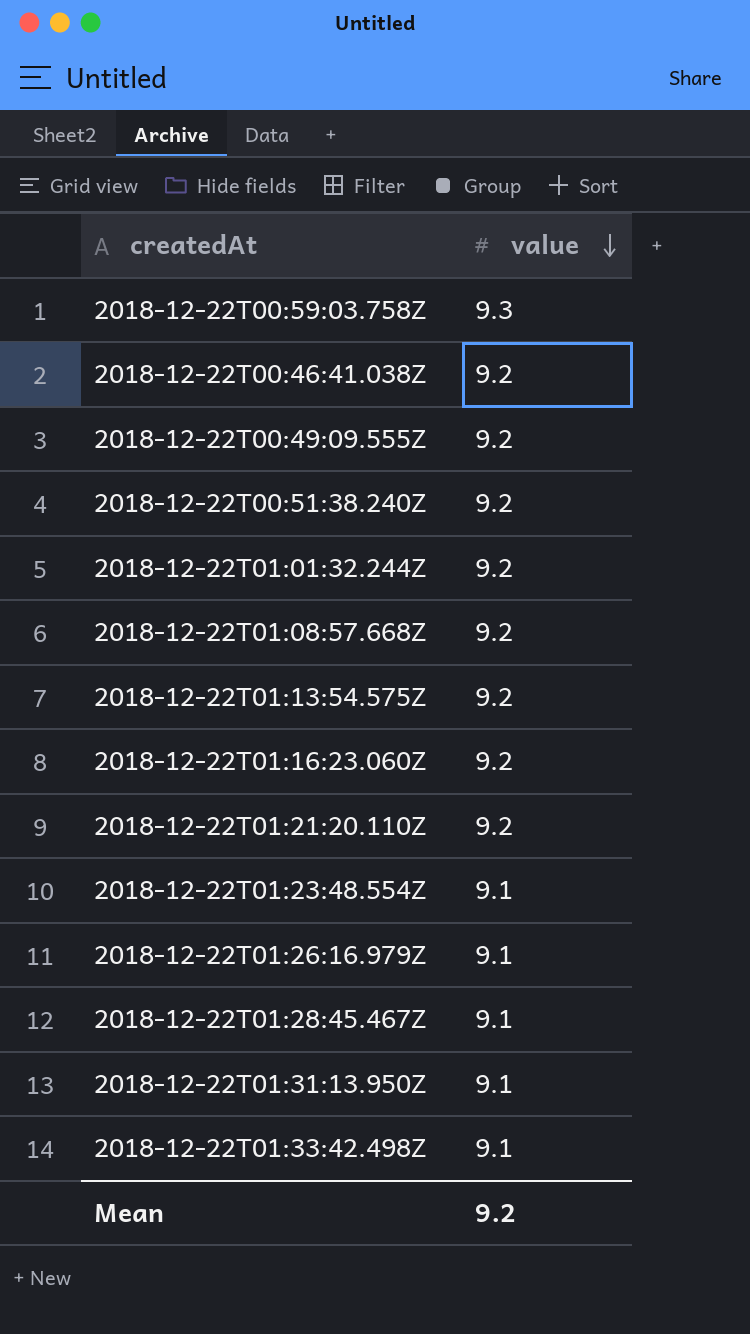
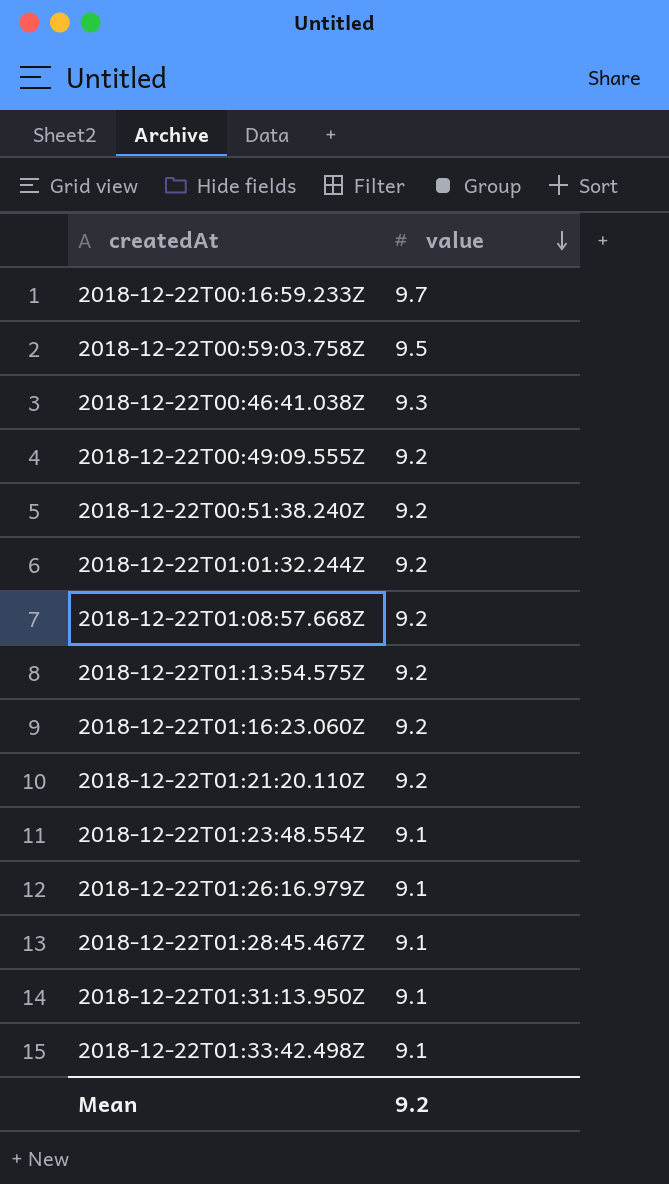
row 2018-12-22T00:16:59.233Z: none -> 9.7
2018-12-22T00:59:03.758Z | value: 9.3 -> 9.5
2018-12-22T00:46:41.038Z | value: 9.2 -> 9.3

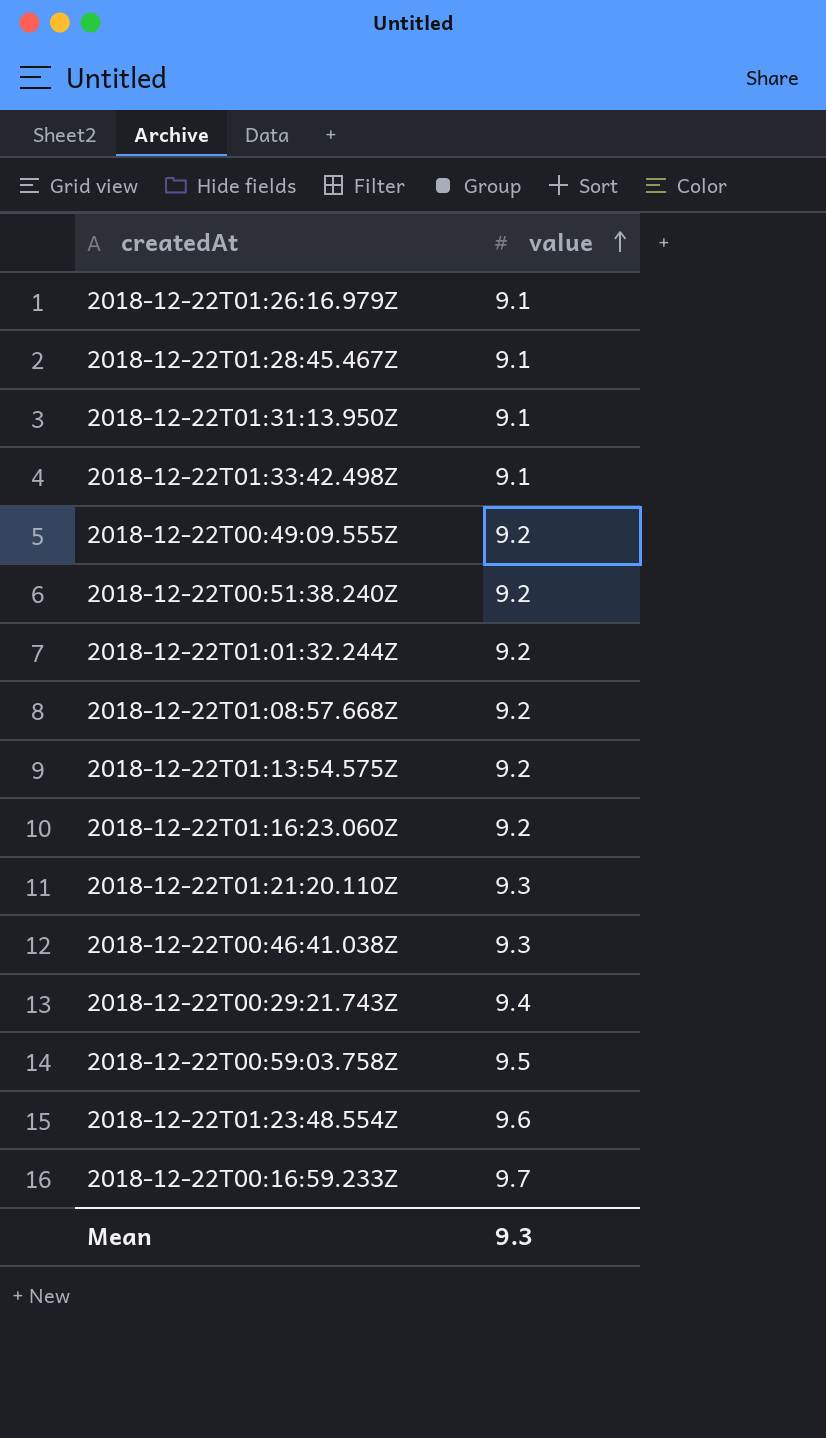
row order: value descending -> value ascending
2018-12-22T01:21:20.110Z | value: 9.2 -> 9.3
row 2018-12-22T00:29:21.743Z: none -> 9.4
2018-12-22T01:23:48.554Z | value: 9.1 -> 9.6
Mean | value: 9.2 -> 9.3

